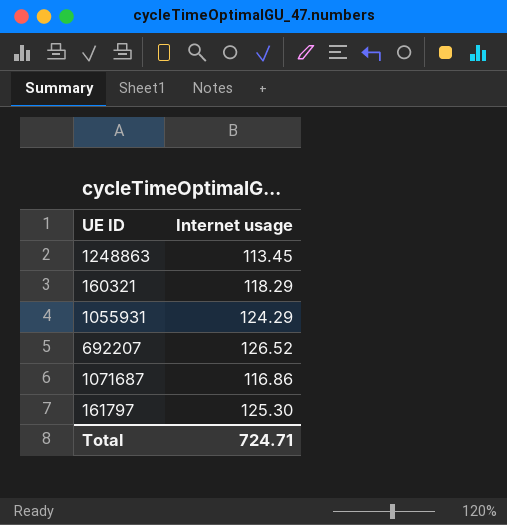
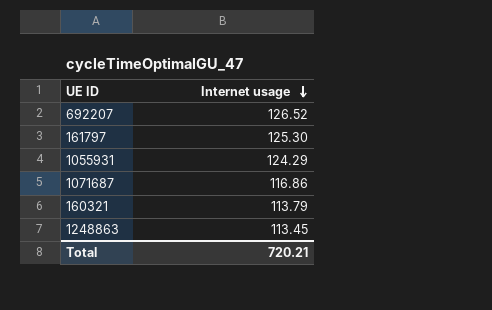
row order: none -> Internet usage descending
160321 | Internet usage: 118.29 -> 113.79
Total | Internet usage: 724.71 -> 720.21

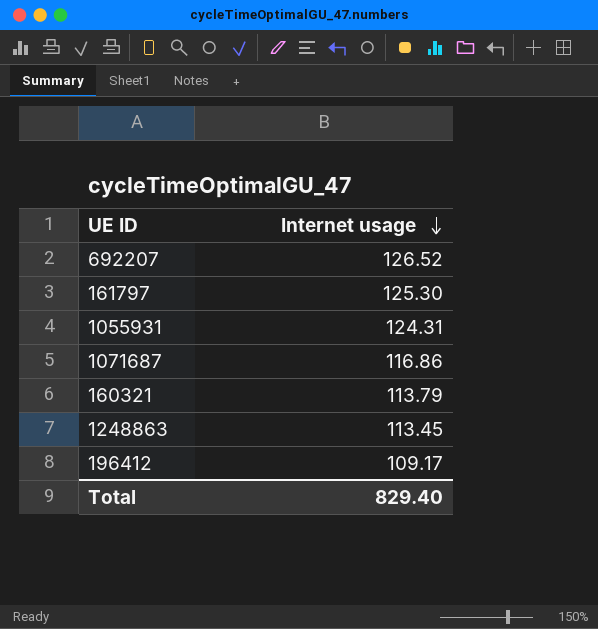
1055931 | Internet usage: 124.29 -> 124.31
row 196412: none -> 109.17
Total | Internet usage: 720.21 -> 829.40

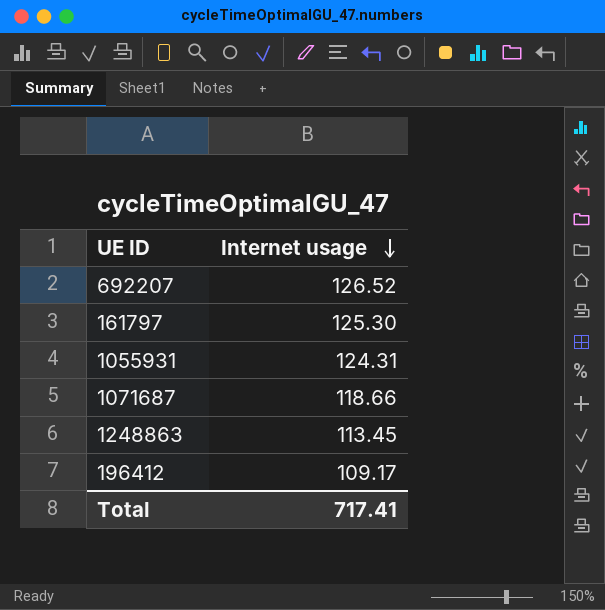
row 160321: 113.79 -> none
1071687 | Internet usage: 116.86 -> 118.66
Total | Internet usage: 829.40 -> 717.41

